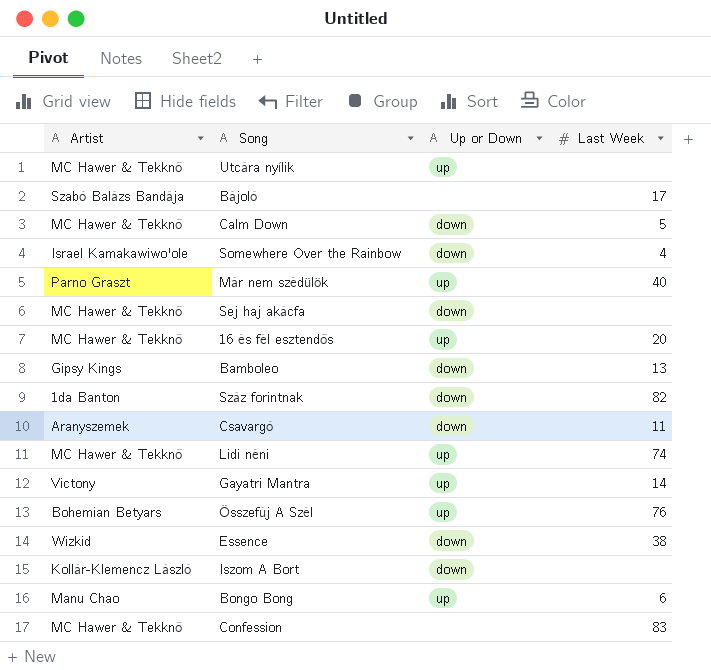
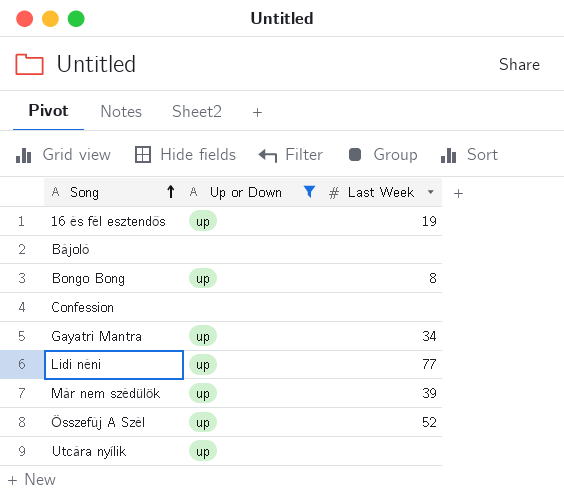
filter: none -> Up or Down != down
row order: none -> Song ascending
column Artist | position: 1 -> none
16 és fél esztendős | Last Week: 20 -> 19
Bájoló | Last Week: 17 -> none
Bongo Bong | Last Week: 6 -> 8
Confession | Last Week: 83 -> none
Gayatri Mantra | Last Week: 14 -> 34
Lidi néni | Last Week: 74 -> 77
Már nem szédülök | Last Week: 40 -> 39
Összefúj A Szél | Last Week: 76 -> 52

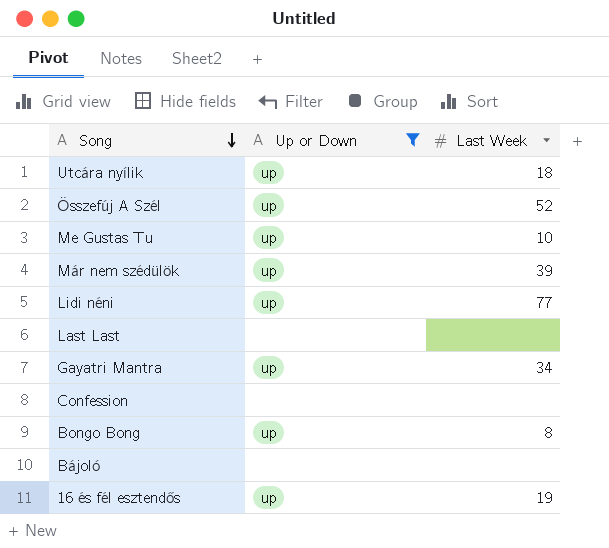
row order: Song ascending -> Song descending
Utcára nyílik | Last Week: none -> 18
row Me Gustas Tu: none -> up | 10
row Last Last: none -> none | none

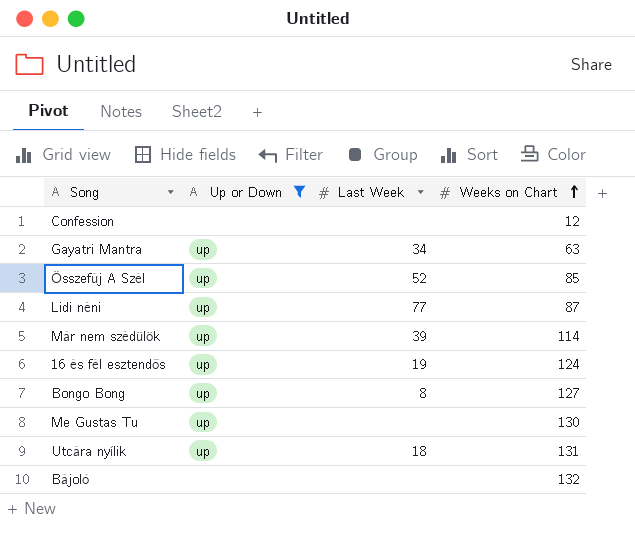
row order: Song descending -> Weeks on Chart ascending
column Weeks on Chart | position: none -> 4
row Last Last: none | none -> none
Me Gustas Tu | Last Week: 10 -> none

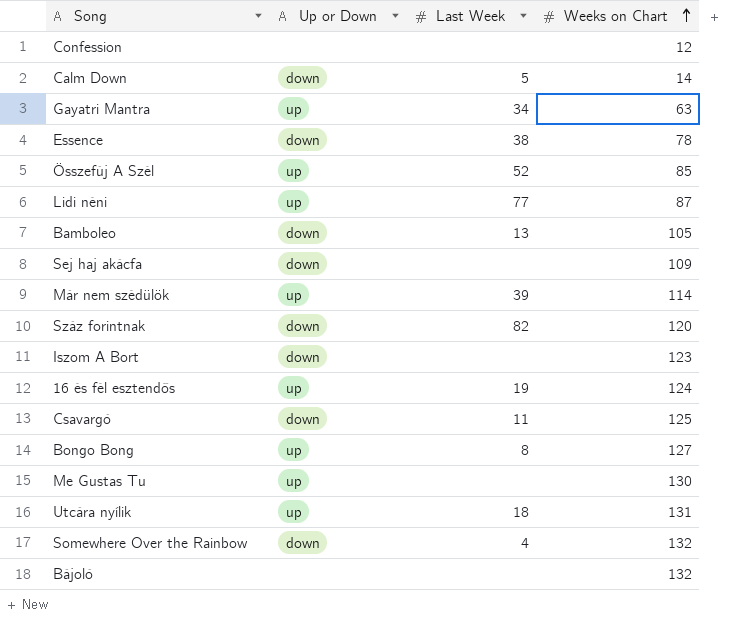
filter: Up or Down != down -> none

